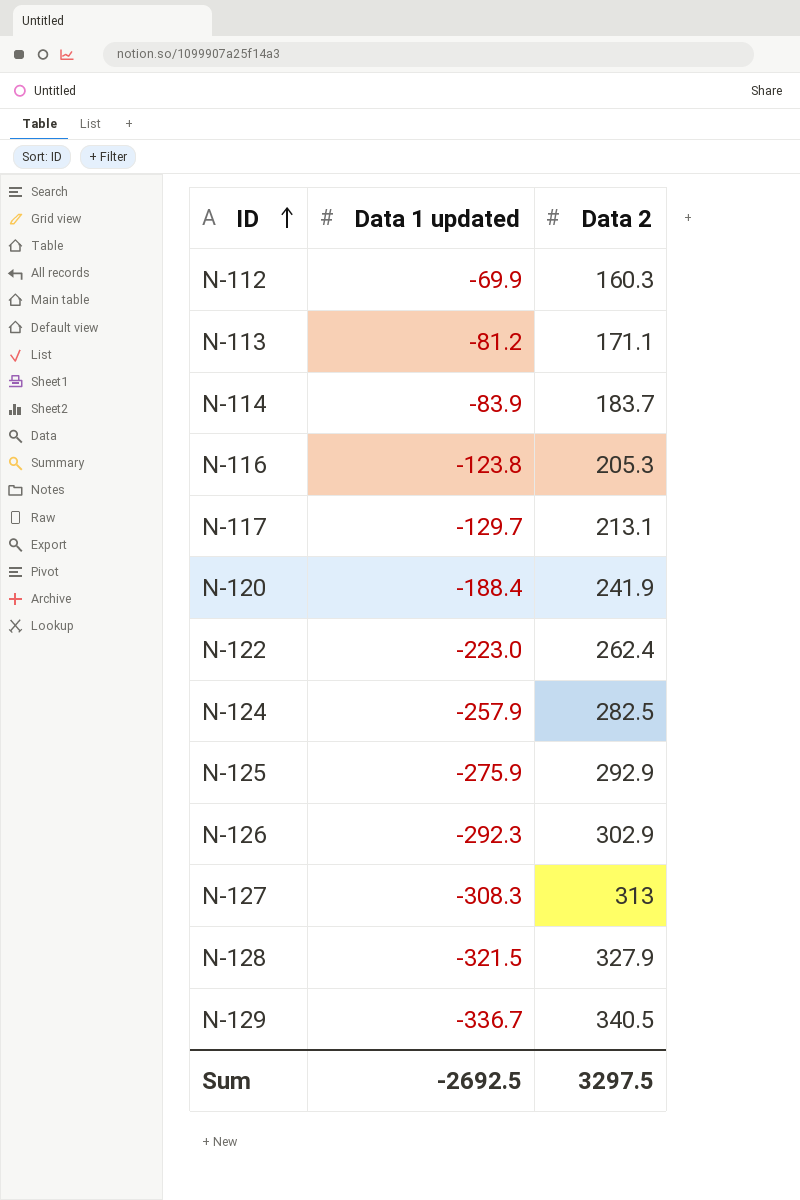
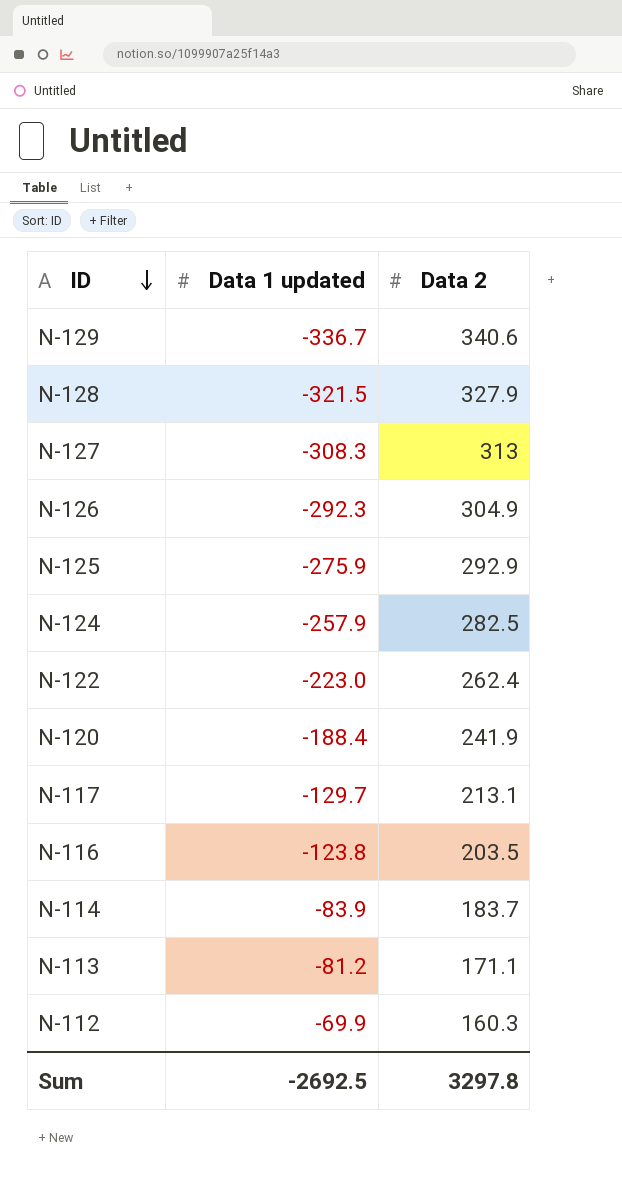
row order: ID ascending -> ID descending
N-129 | Data 2: 340.5 -> 340.6
N-126 | Data 2: 302.9 -> 304.9
N-116 | Data 2: 205.3 -> 203.5
Sum | Data 2: 3297.5 -> 3297.8

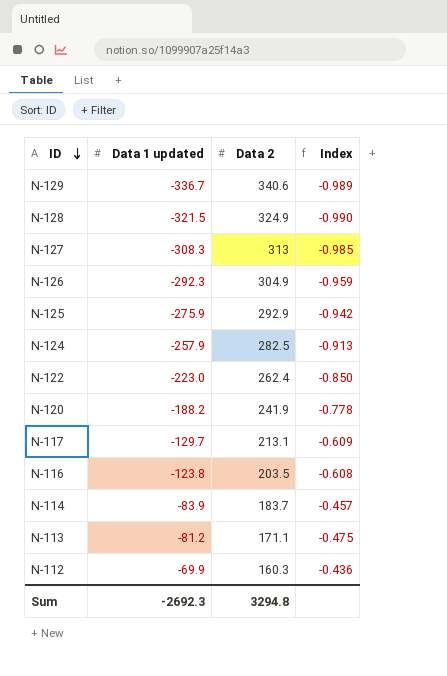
column Index | formula: none -> [Data 1 updated] / [Data 2]
N-128 | Data 2: 327.9 -> 324.9
N-120 | Data 1 updated: -188.4 -> -188.2
Sum | Data 1 updated: -2692.5 -> -2692.3
Sum | Data 2: 3297.8 -> 3294.8

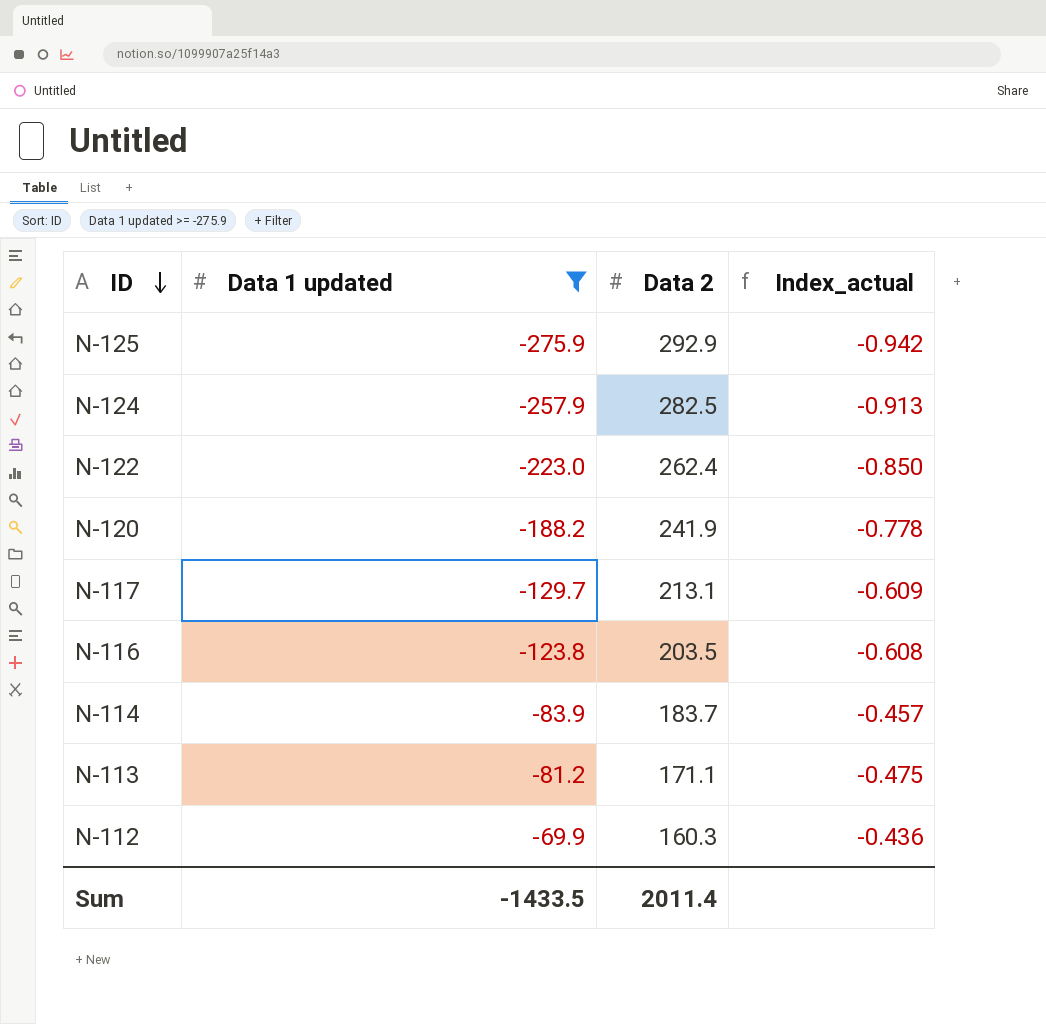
filter: none -> Data 1 updated >= -275.9
column name: Index -> Index_actual
Sum | Data 1 updated: -2692.3 -> -1433.5
Sum | Data 2: 3294.8 -> 2011.4

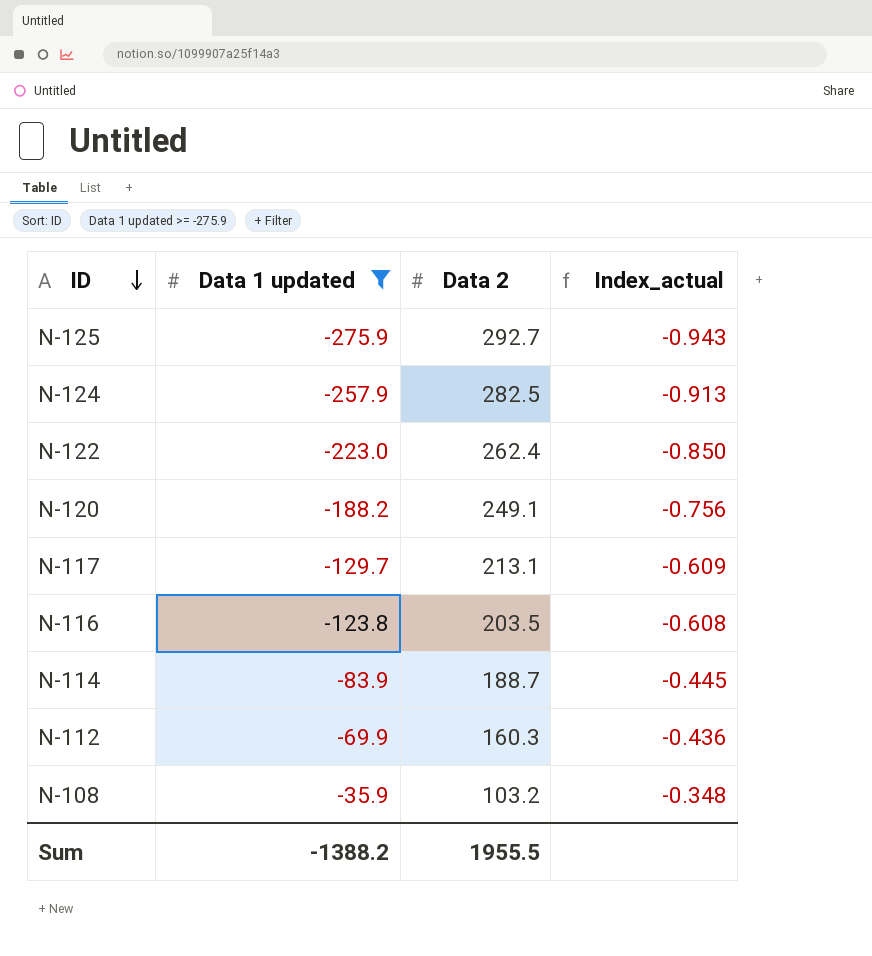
row N-113: -81.2 | 171.1 | -0.475 -> none
N-125 | Data 2: 292.9 -> 292.7
N-125 | Index_actual: -0.942 -> -0.943
N-120 | Data 2: 241.9 -> 249.1
N-120 | Index_actual: -0.778 -> -0.756
N-114 | Data 2: 183.7 -> 188.7
N-114 | Index_actual: -0.457 -> -0.445
row N-108: none -> -35.9 | 103.2 | -0.348
Sum | Data 1 updated: -1433.5 -> -1388.2
Sum | Data 2: 2011.4 -> 1955.5

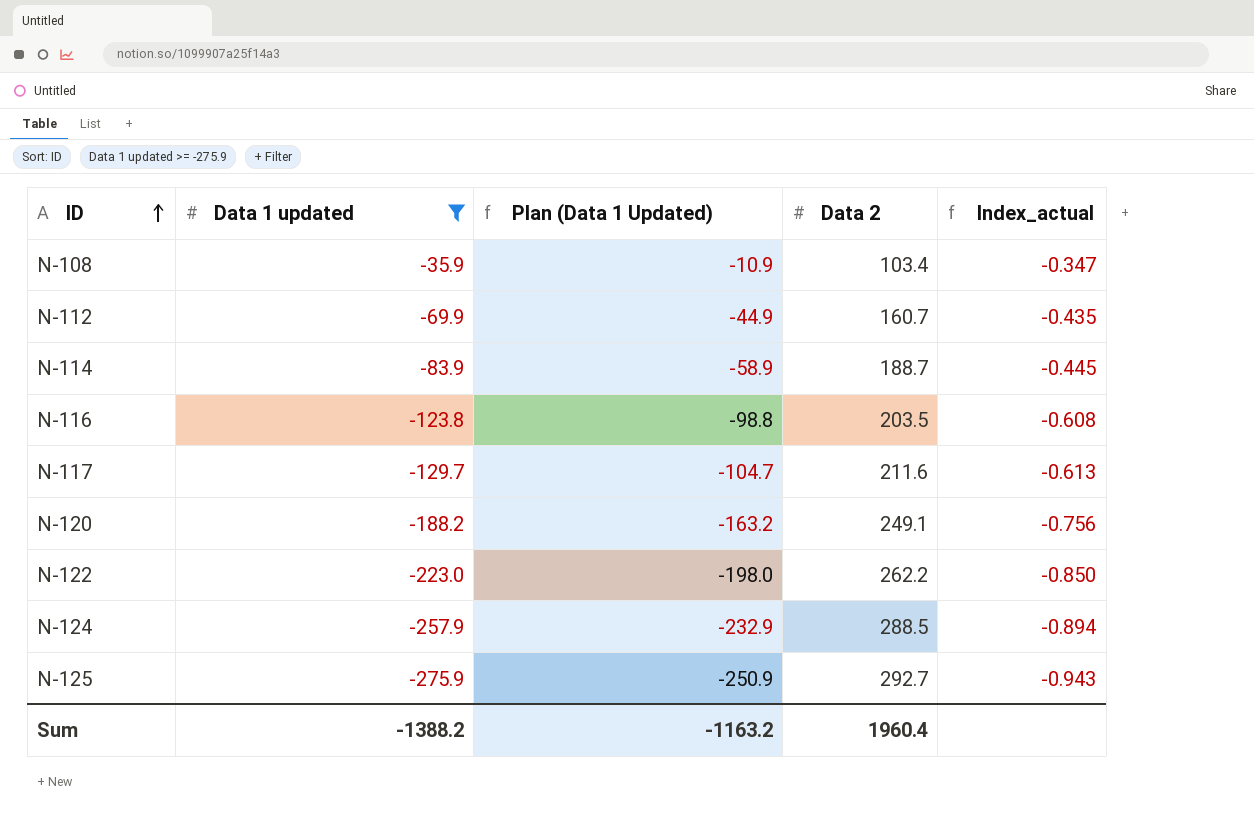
row order: ID descending -> ID ascending
column Plan (Data 1 Updated) | formula: none -> [Data 1 updated] + 25
N-108 | Data 2: 103.2 -> 103.4
N-108 | Index_actual: -0.348 -> -0.347
N-112 | Data 2: 160.3 -> 160.7
N-112 | Index_actual: -0.436 -> -0.435
N-117 | Data 2: 213.1 -> 211.6
N-117 | Index_actual: -0.609 -> -0.613
N-122 | Data 2: 262.4 -> 262.2
N-124 | Data 2: 282.5 -> 288.5
N-124 | Index_actual: -0.913 -> -0.894
Sum | Data 2: 1955.5 -> 1960.4

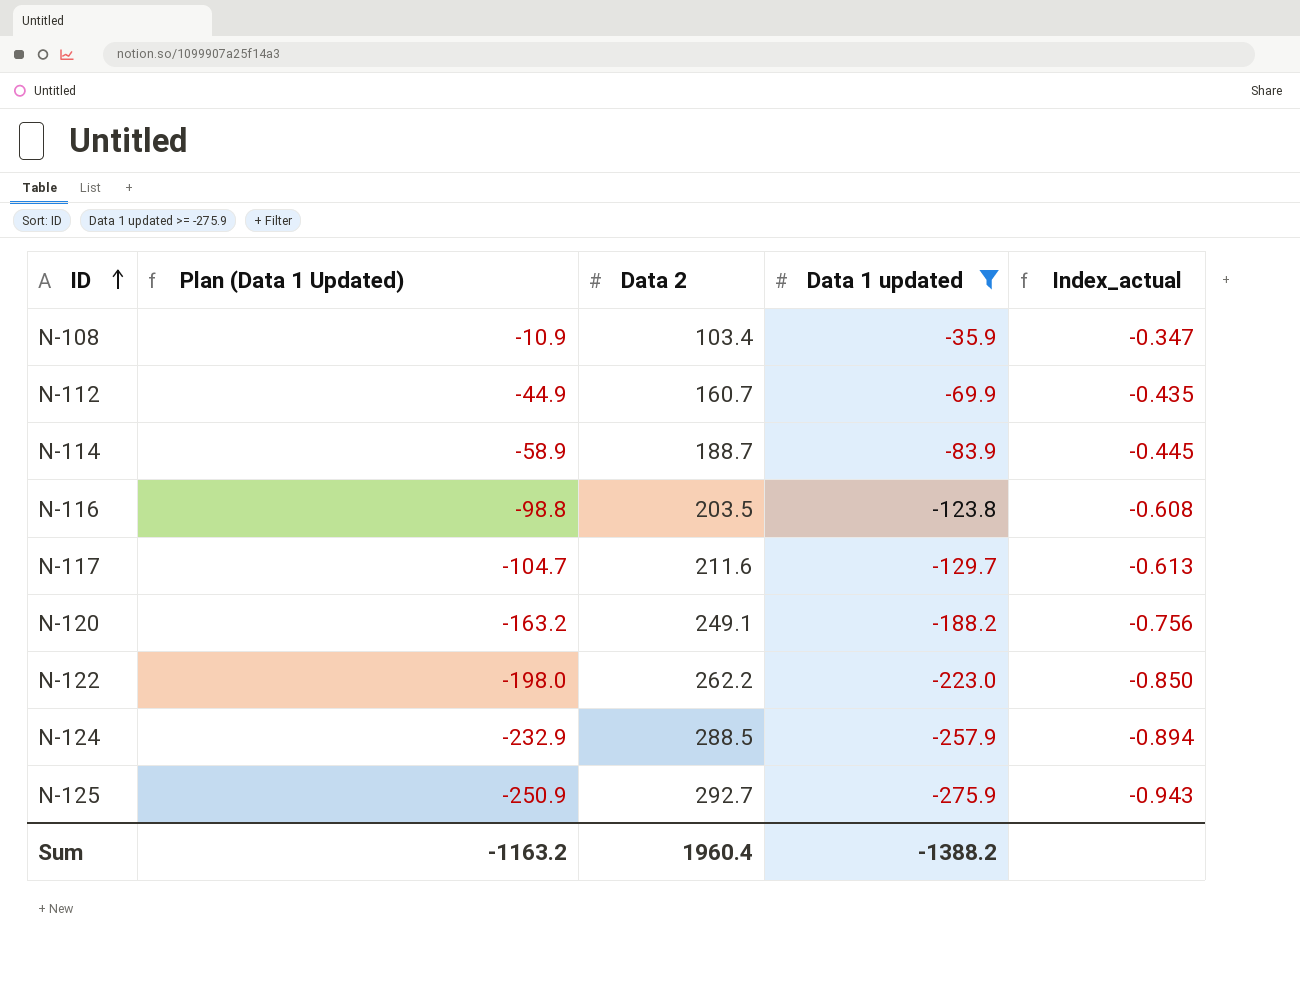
column Data 1 updated | position: 2 -> 4

